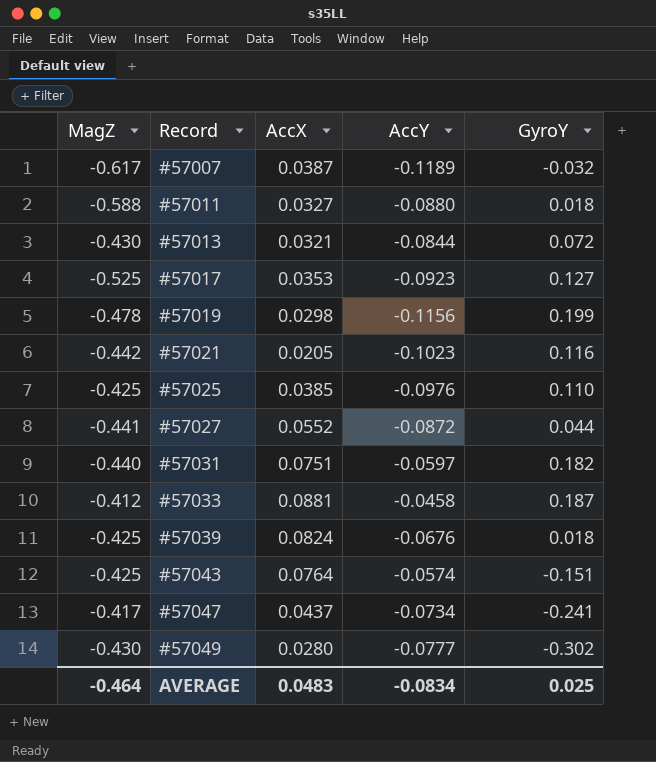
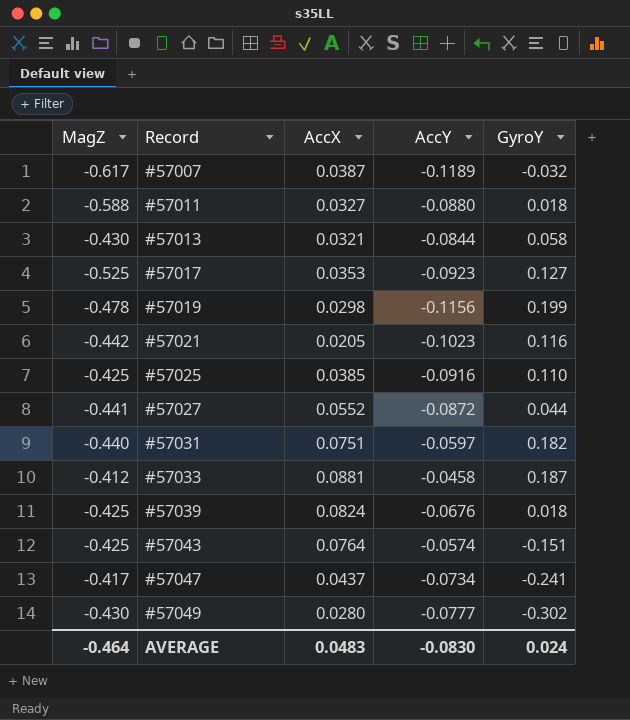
#57013 | GyroY: 0.072 -> 0.058
#57025 | AccY: -0.0976 -> -0.0916
AVERAGE | AccY: -0.0834 -> -0.0830
AVERAGE | GyroY: 0.025 -> 0.024

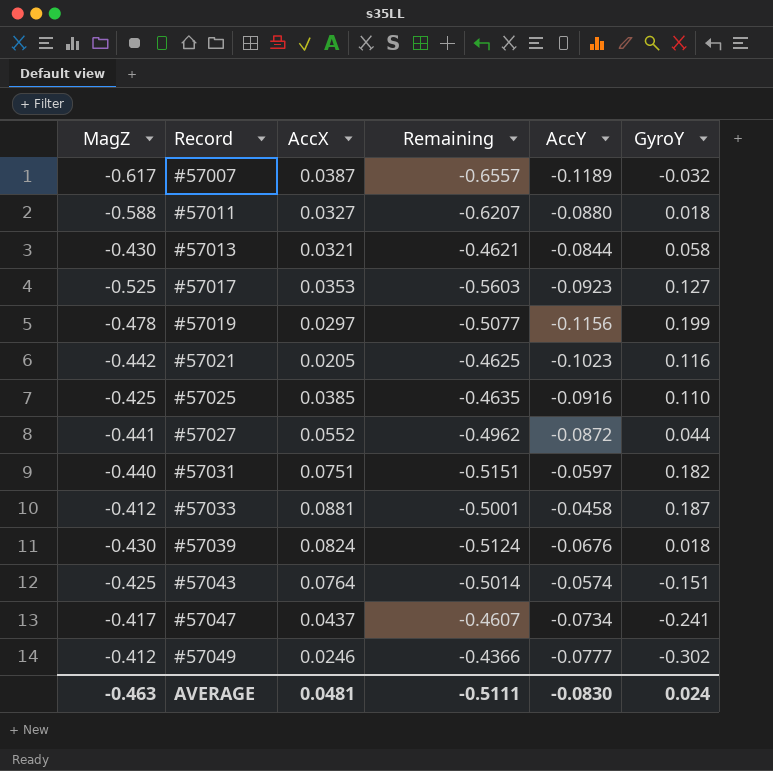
column Remaining | formula: none -> [MagZ] - [AccX]
#57019 | AccX: 0.0298 -> 0.0297
#57039 | MagZ: -0.425 -> -0.430
#57049 | MagZ: -0.430 -> -0.412
#57049 | AccX: 0.0280 -> 0.0246
AVERAGE | MagZ: -0.464 -> -0.463
AVERAGE | AccX: 0.0483 -> 0.0481

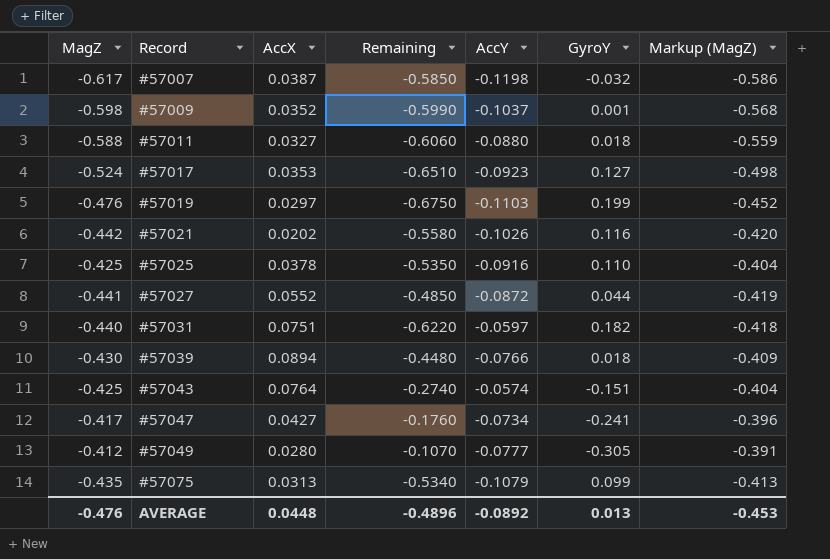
column Remaining | formula: [MagZ] - [AccX] -> [MagZ] - [GyroY]
column Markup (MagZ) | formula: none -> [MagZ] * 0.95
row #57013: -0.430 | 0.0321 | -0.4621 | -0.0844 | 0.058 -> none
row #57033: -0.412 | 0.0881 | -0.5001 | -0.0458 | 0.187 -> none
#57007 | AccY: -0.1189 -> -0.1198
row #57009: none -> -0.598 | 0.0352 | -0.5990 | -0.1037 | 0.001 | -0.568
#57017 | MagZ: -0.525 -> -0.524
#57019 | MagZ: -0.478 -> -0.476
#57019 | AccY: -0.1156 -> -0.1103
#57021 | AccX: 0.0205 -> 0.0202
#57021 | AccY: -0.1023 -> -0.1026
#57025 | AccX: 0.0385 -> 0.0378
#57039 | AccX: 0.0824 -> 0.0894
#57039 | AccY: -0.0676 -> -0.0766
#57047 | AccX: 0.0437 -> 0.0427
#57049 | AccX: 0.0246 -> 0.0280
#57049 | GyroY: -0.302 -> -0.305
row #57075: none -> -0.435 | 0.0313 | -0.5340 | -0.1079 | 0.099 | -0.413
AVERAGE | MagZ: -0.463 -> -0.476
AVERAGE | AccX: 0.0481 -> 0.0448
AVERAGE | Remaining: -0.5111 -> -0.4896
AVERAGE | AccY: -0.0830 -> -0.0892
AVERAGE | GyroY: 0.024 -> 0.013

